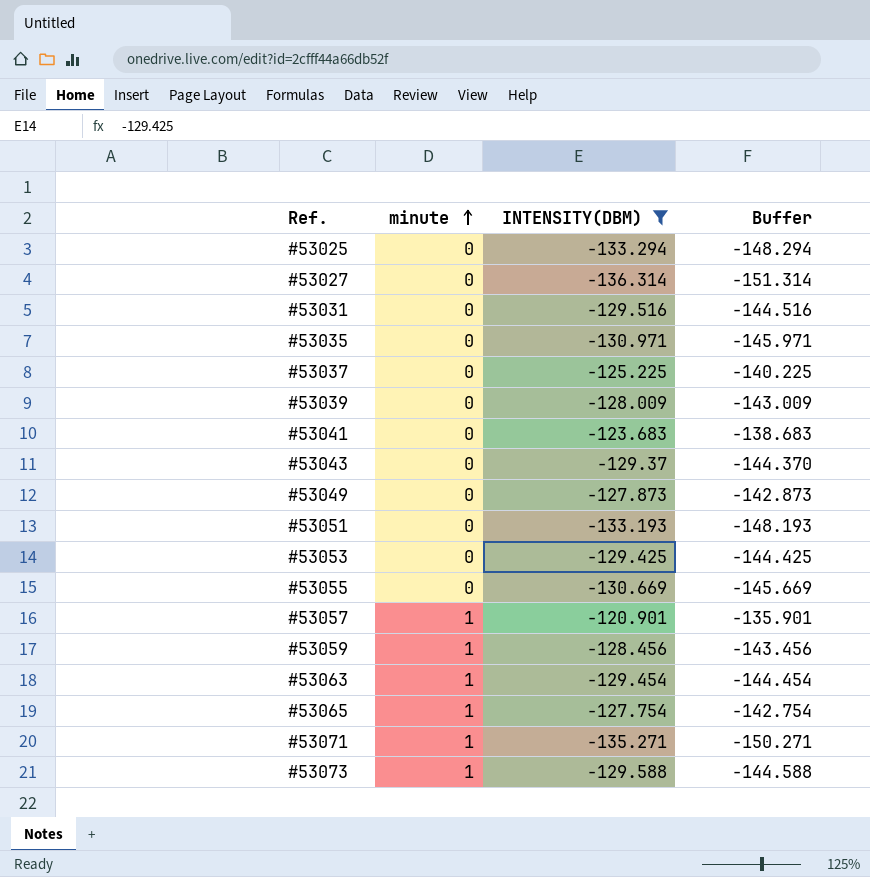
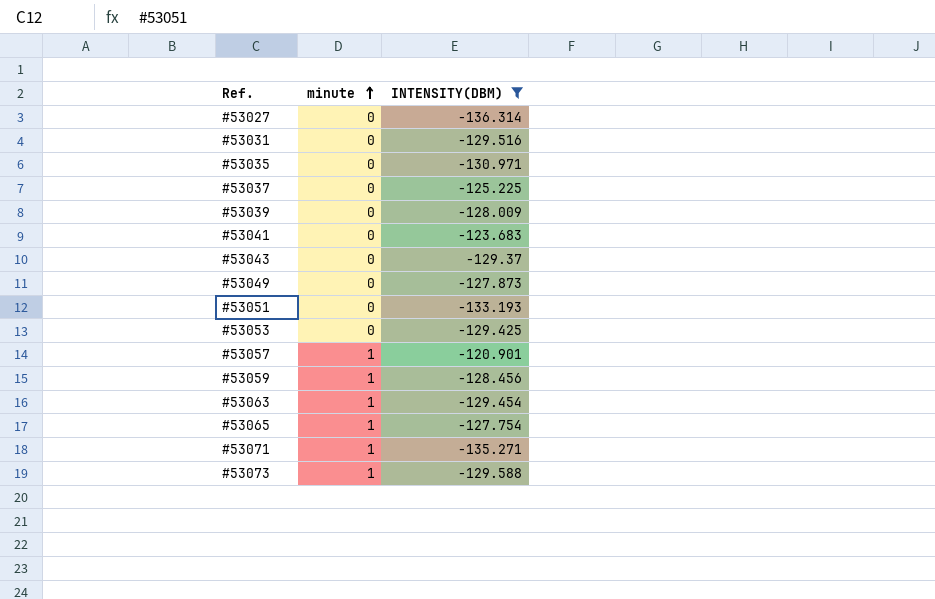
column Buffer | formula: [INTENSITY(DBM)] - 15 -> none
row #53025: 0 | -133.294 | -148.294 -> none
row #53055: 0 | -130.669 | -145.669 -> none

